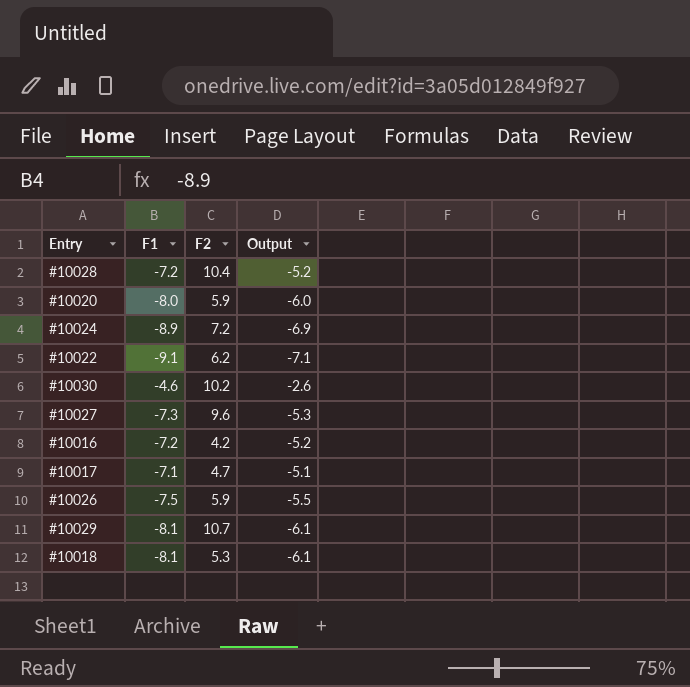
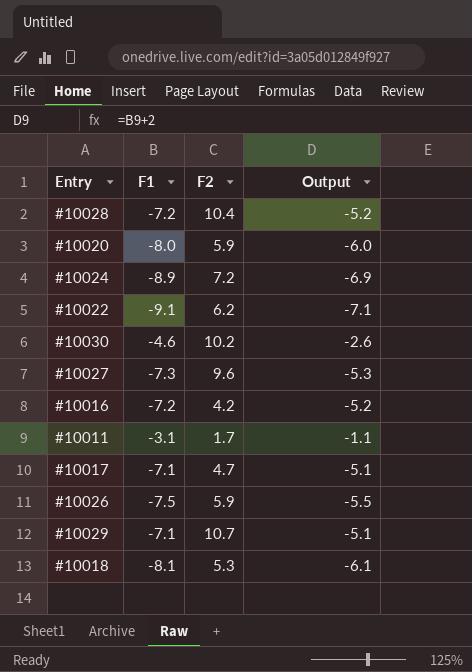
row #10011: none -> -3.1 | 1.7 | -1.1
#10029 | F1: -8.1 -> -7.1
#10029 | Output: -6.1 -> -5.1

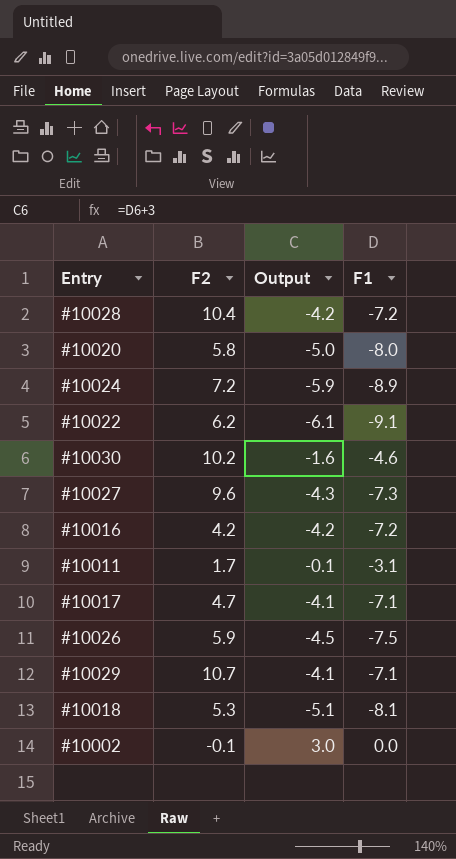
column Output | formula: [F1] + 2 -> [F1] + 3
column F1 | position: 2 -> 4
#10020 | F2: 5.9 -> 5.8
row #10002: none -> -0.1 | 3.0 | 0.0

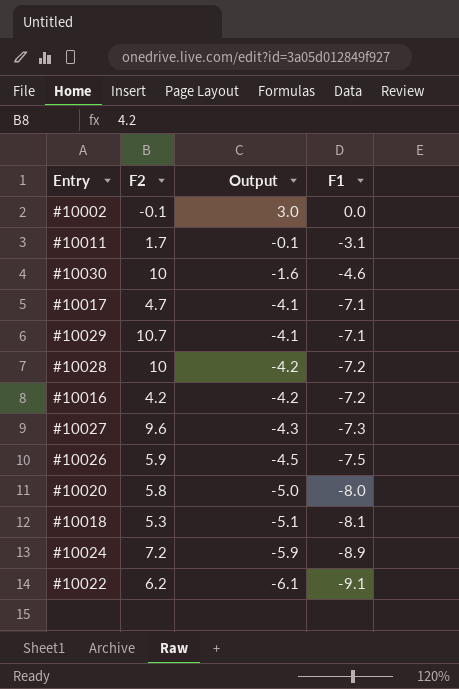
row order: none -> Output descending
#10030 | F2: 10.2 -> 10
#10028 | F2: 10.4 -> 10

